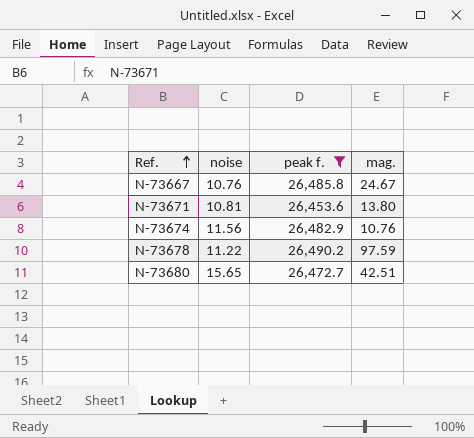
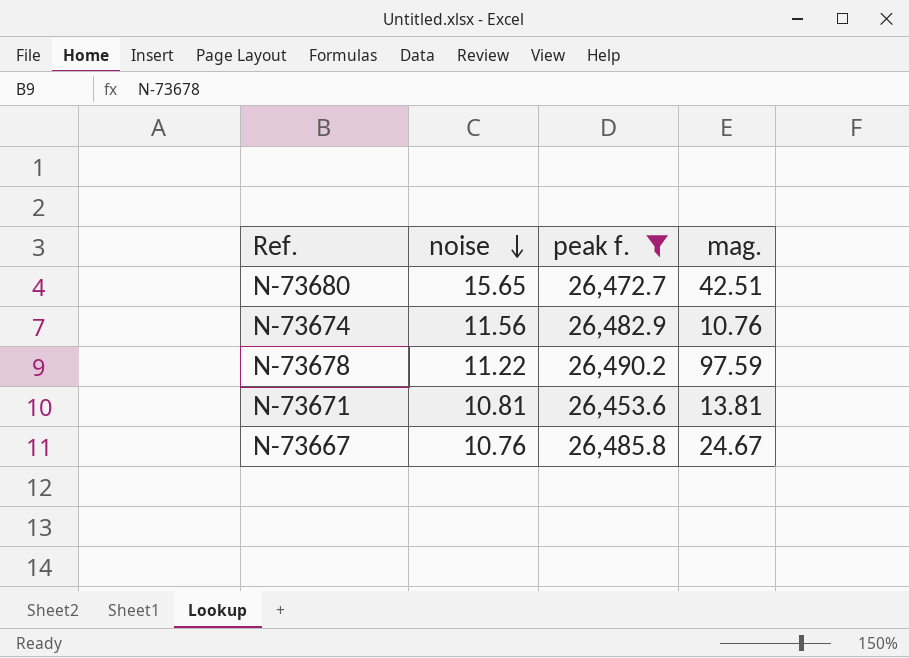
row order: Ref. ascending -> noise descending
N-73671 | mag.: 13.80 -> 13.81

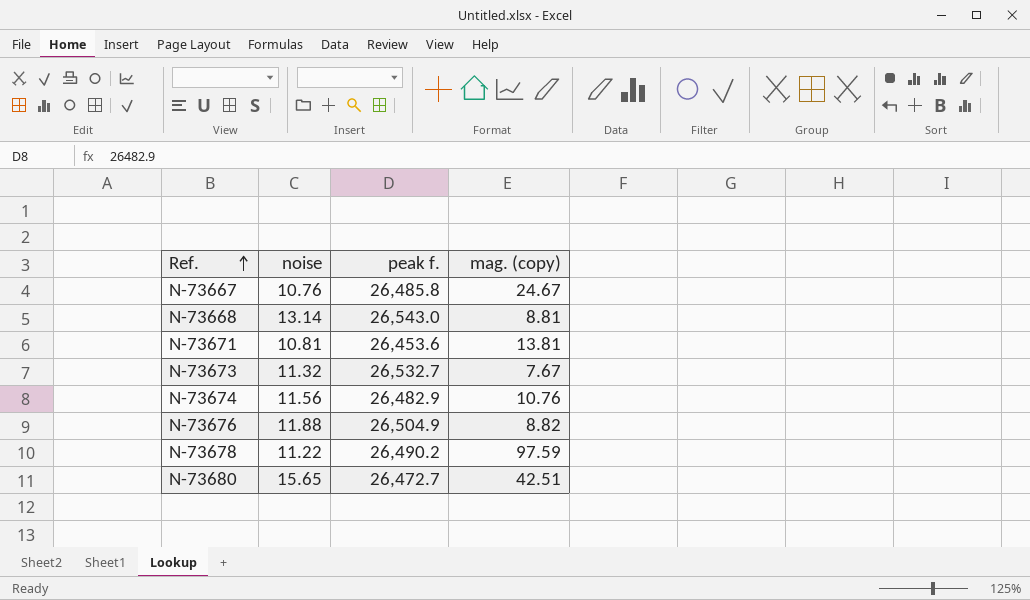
filter: peak f. <= 26,490.2 -> none
row order: noise descending -> Ref. ascending
column name: mag. -> mag. (copy)

